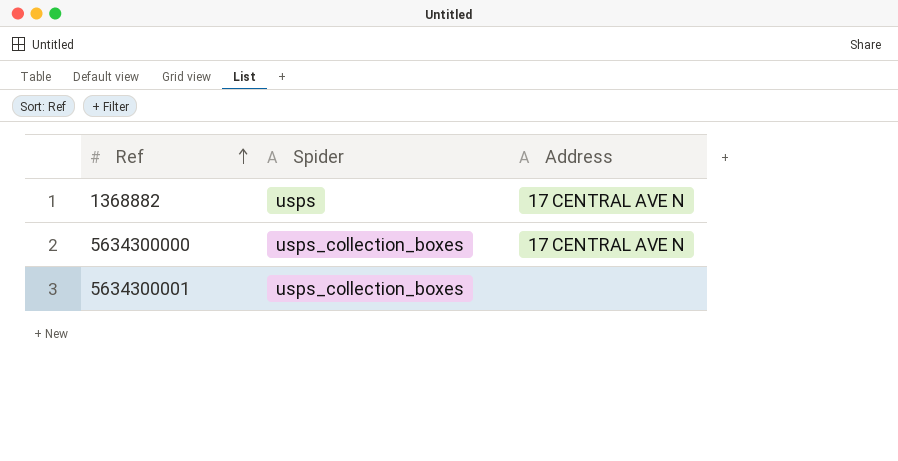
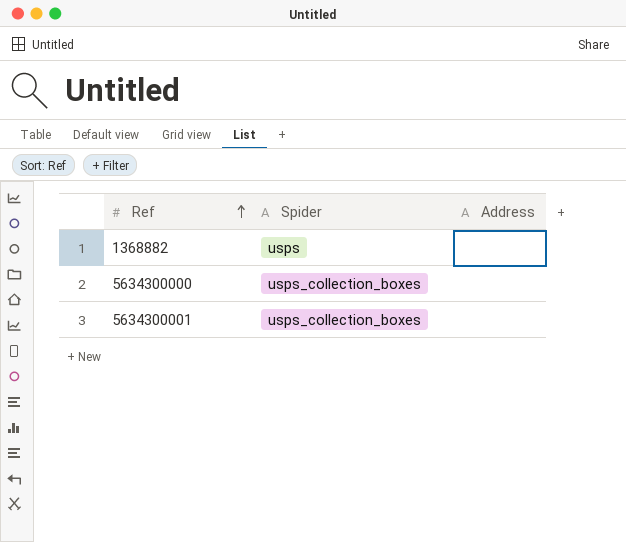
1368882 | Address: 17 CENTRAL AVE N -> none
5634300000 | Address: 17 CENTRAL AVE N -> none

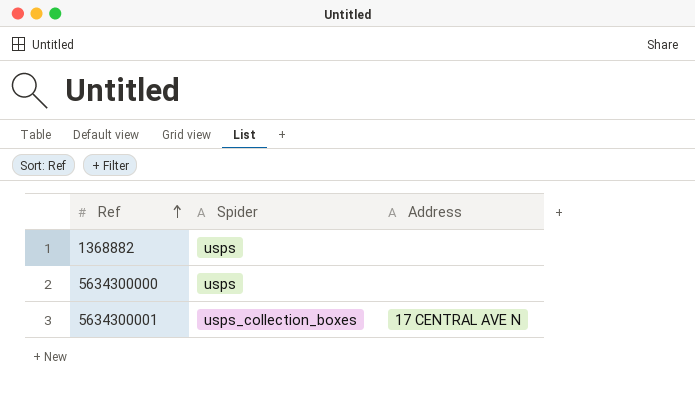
5634300000 | Spider: usps_collection_boxes -> usps
5634300001 | Address: none -> 17 CENTRAL AVE N

